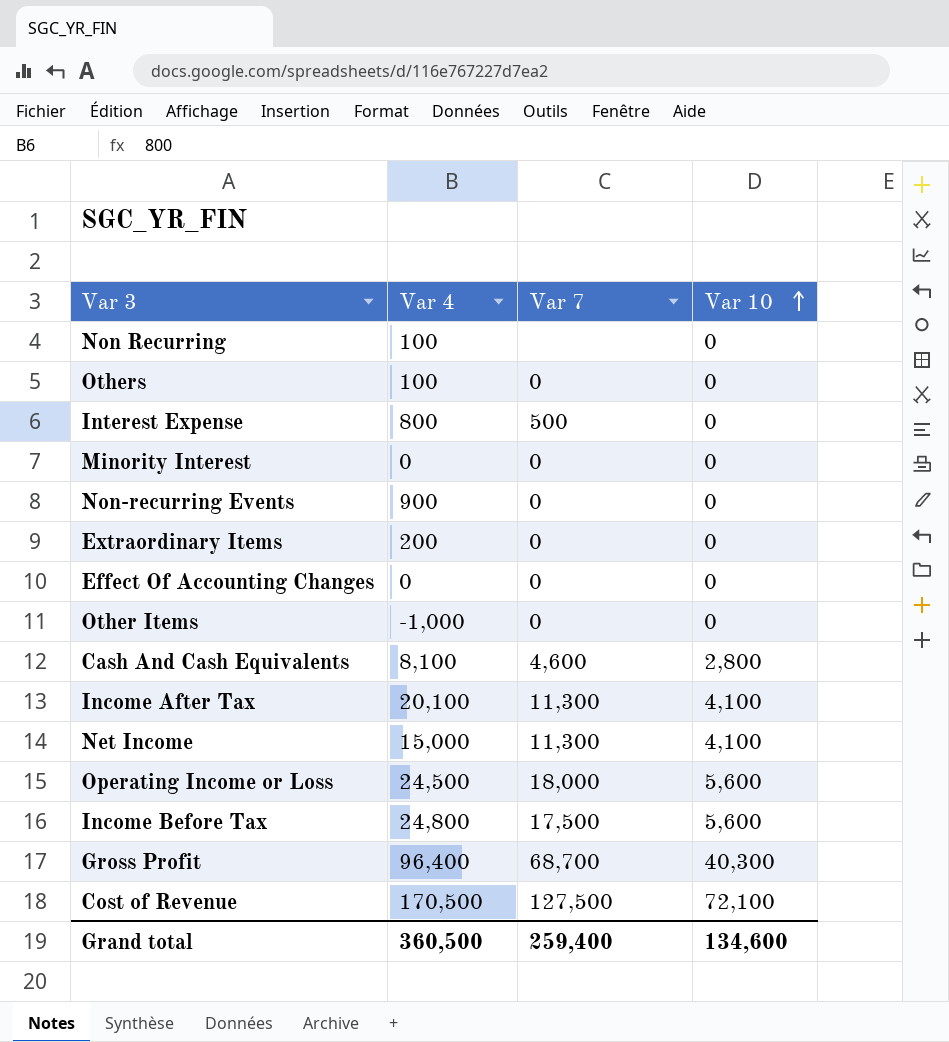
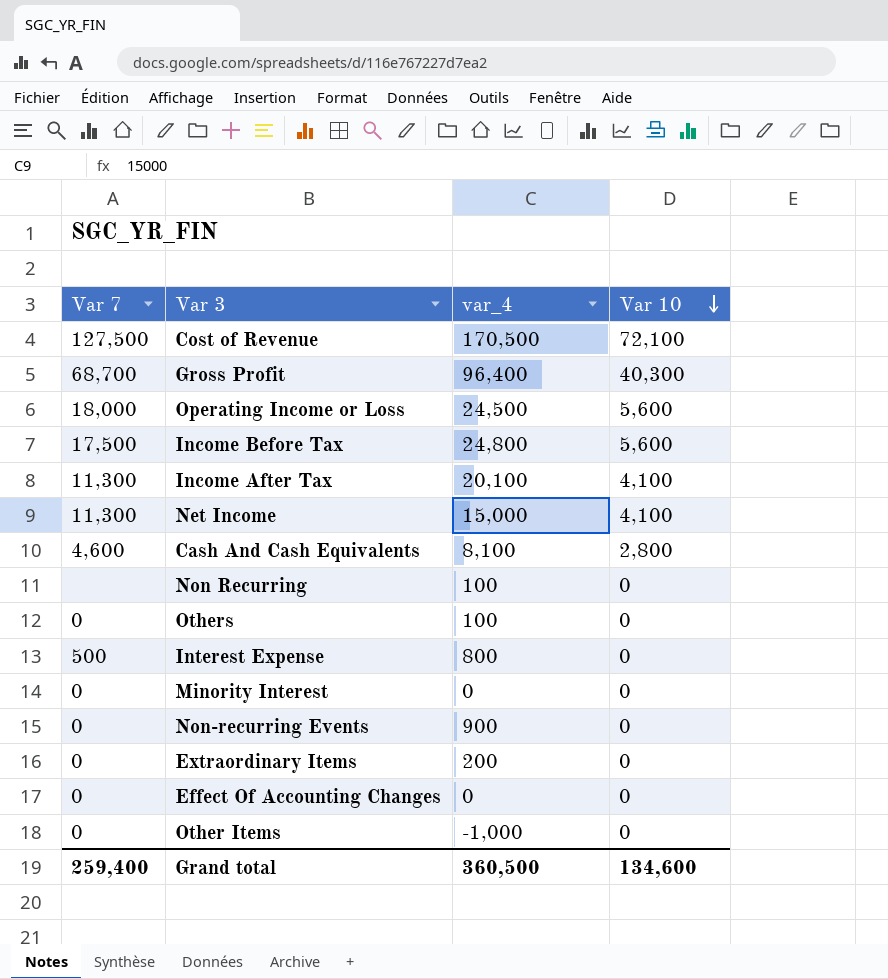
row order: Var 10 ascending -> Var 10 descending
column Var 7 | position: 3 -> 1
column name: Var 4 -> var_4

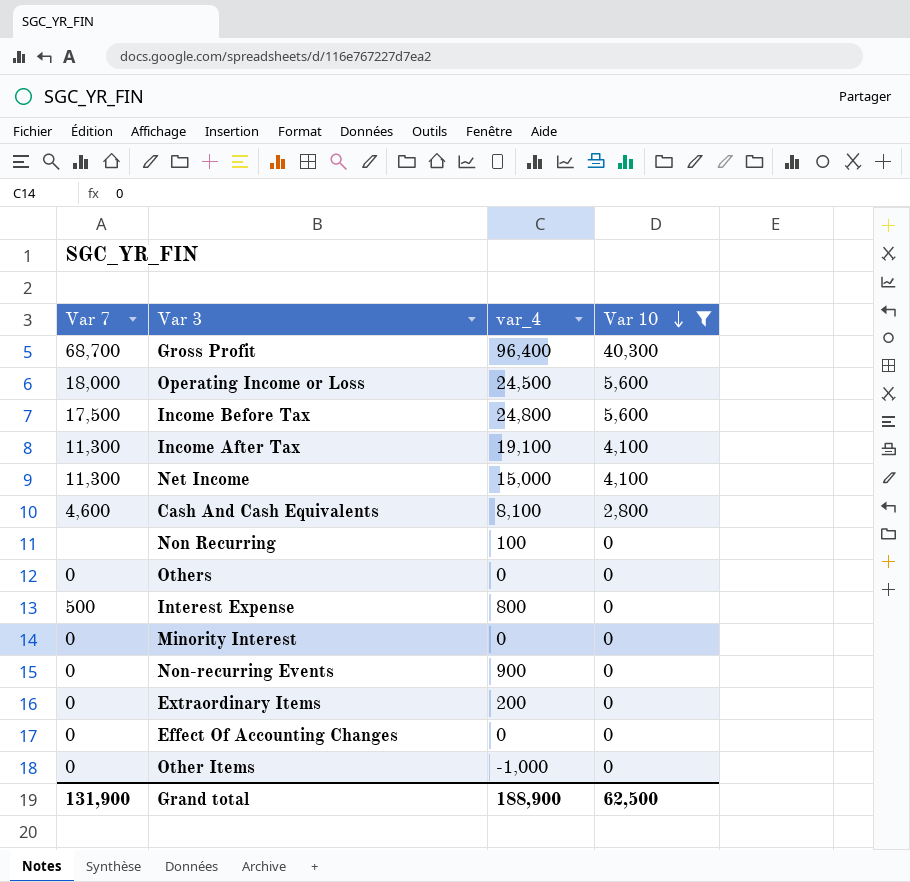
filter: none -> Var 10 != 72,100
Income After Tax | var_4: 20,100 -> 19,100
Others | var_4: 100 -> 0
Grand total | Var 7: 259,400 -> 131,900
Grand total | var_4: 360,500 -> 188,900
Grand total | Var 10: 134,600 -> 62,500

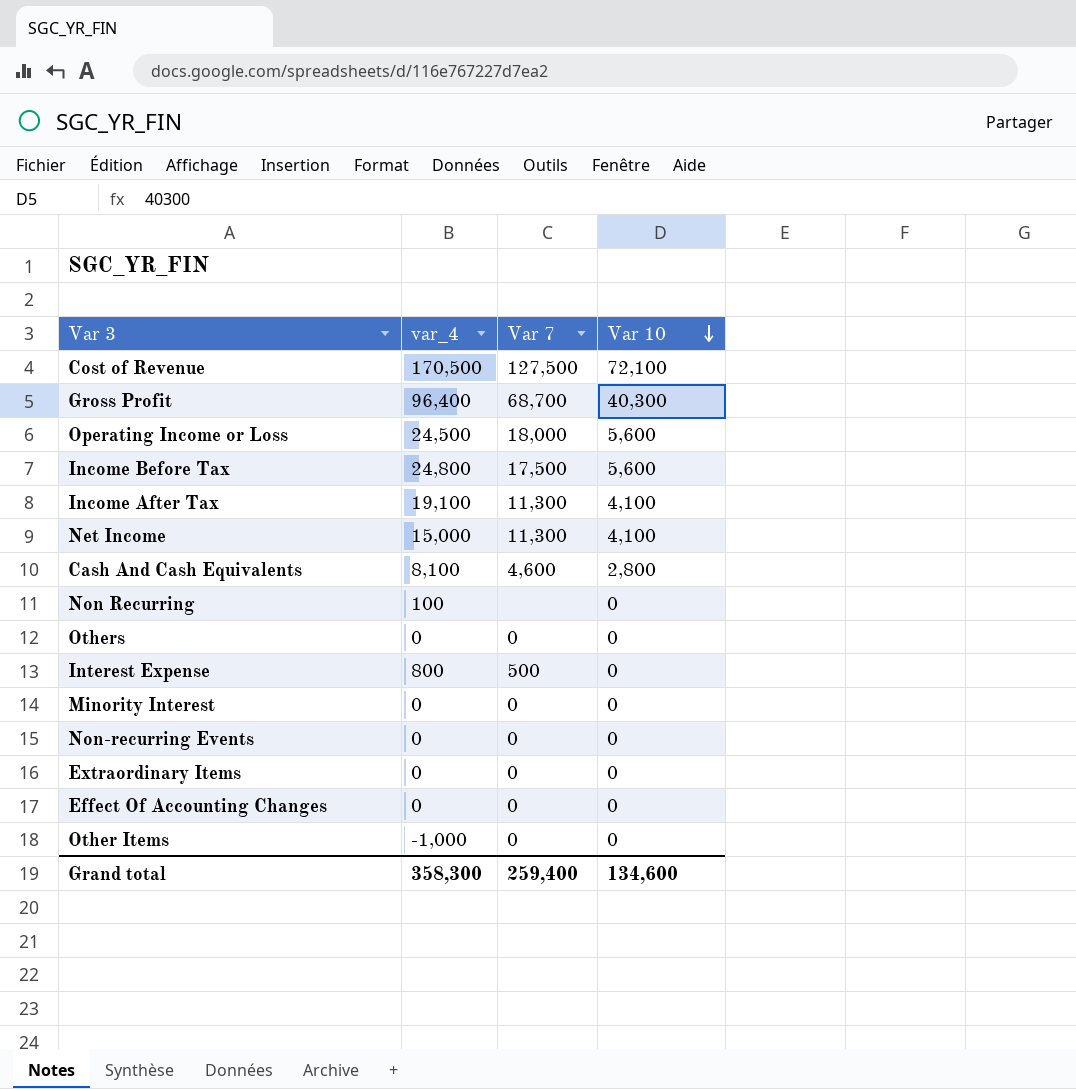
filter: Var 10 != 72,100 -> none
column Var 7 | position: 1 -> 3
Non-recurring Events | var_4: 900 -> 0
Extraordinary Items | var_4: 200 -> 0
Grand total | var_4: 188,900 -> 358,300
Grand total | Var 7: 131,900 -> 259,400
Grand total | Var 10: 62,500 -> 134,600

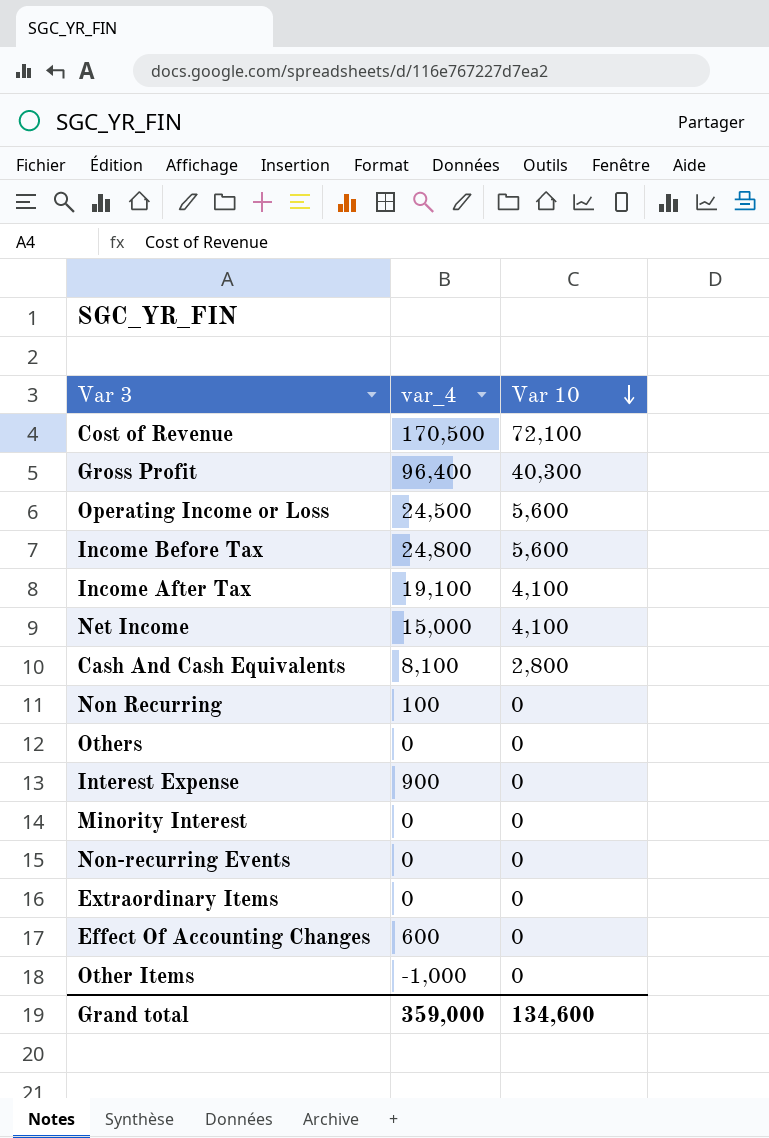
column Var 7 | position: 3 -> none
Interest Expense | var_4: 800 -> 900
Effect Of Accounting Changes | var_4: 0 -> 600
Grand total | var_4: 358,300 -> 359,000

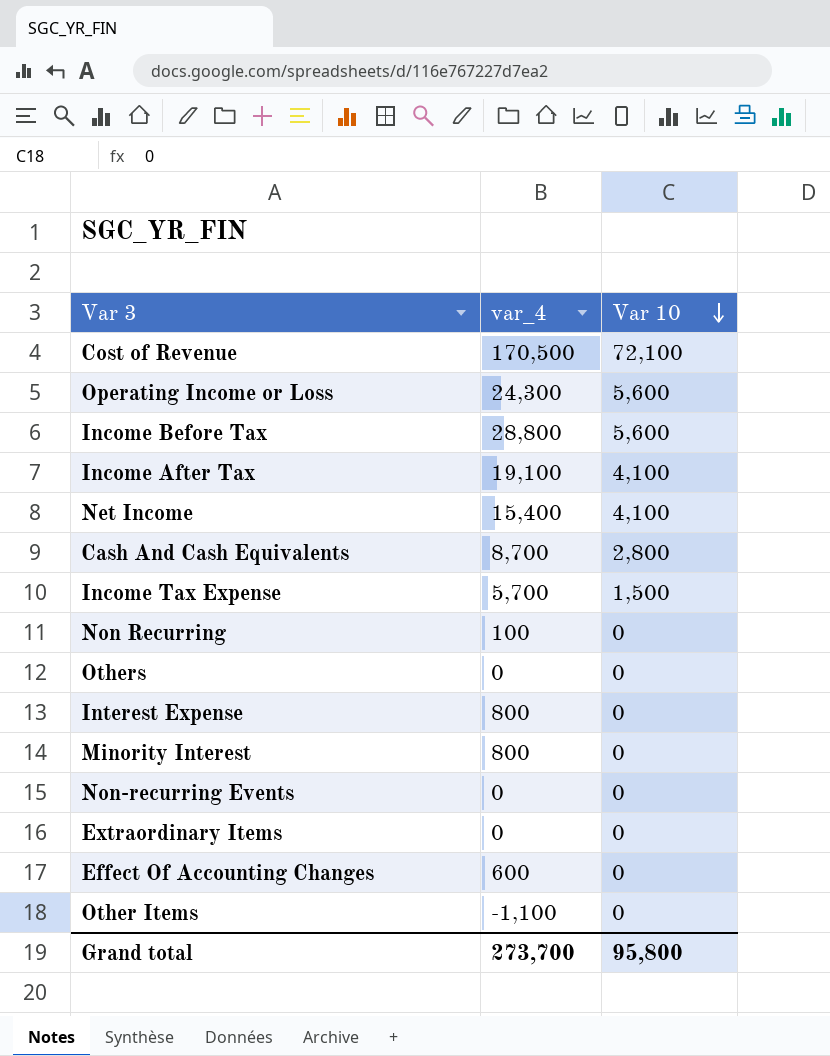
row Gross Profit: 96,400 | 40,300 -> none
Operating Income or Loss | var_4: 24,500 -> 24,300
Income Before Tax | var_4: 24,800 -> 28,800
Net Income | var_4: 15,000 -> 15,400
Cash And Cash Equivalents | var_4: 8,100 -> 8,700
row Income Tax Expense: none -> 5,700 | 1,500
Interest Expense | var_4: 900 -> 800
Minority Interest | var_4: 0 -> 800
Other Items | var_4: -1,000 -> -1,100
Grand total | var_4: 359,000 -> 273,700
Grand total | Var 10: 134,600 -> 95,800

